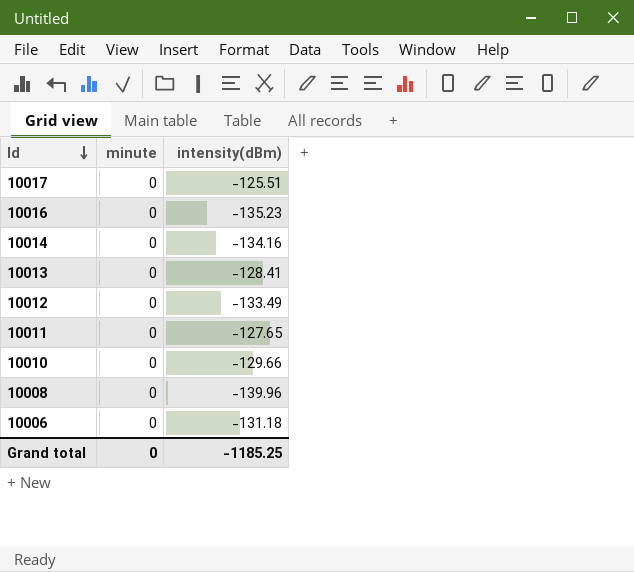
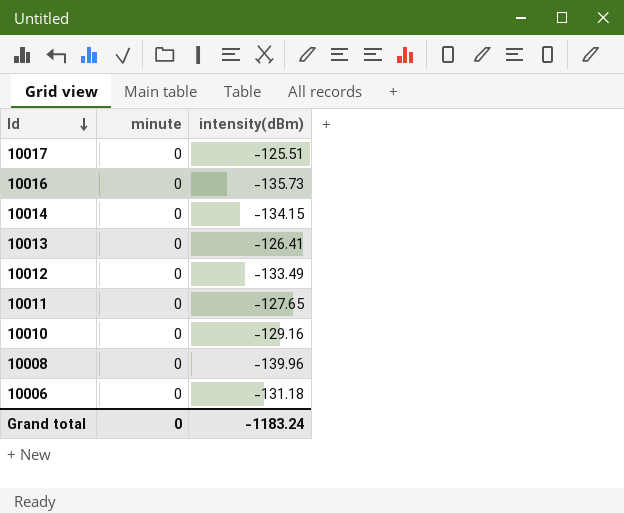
10016 | intensity(dBm): -135.23 -> -135.73
10014 | intensity(dBm): -134.16 -> -134.15
10013 | intensity(dBm): -128.41 -> -126.41
10010 | intensity(dBm): -129.66 -> -129.16
Grand total | intensity(dBm): -1185.25 -> -1183.24

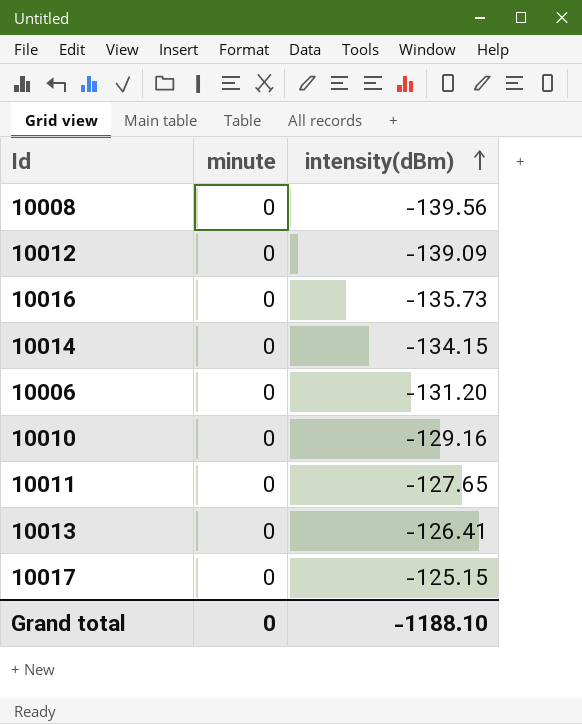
row order: Id descending -> intensity(dBm) ascending
10008 | intensity(dBm): -139.96 -> -139.56
10012 | intensity(dBm): -133.49 -> -139.09
10006 | intensity(dBm): -131.18 -> -131.20
10017 | intensity(dBm): -125.51 -> -125.15
Grand total | intensity(dBm): -1183.24 -> -1188.10

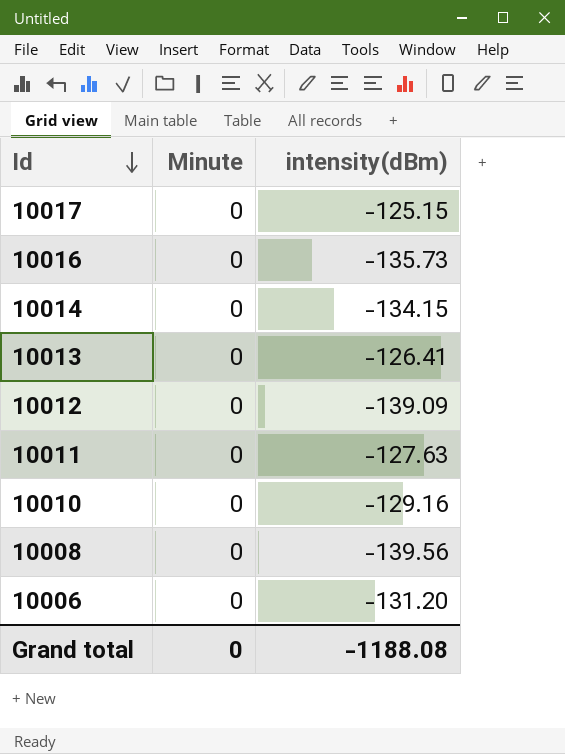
row order: intensity(dBm) ascending -> Id descending
column name: minute -> Minute
10011 | intensity(dBm): -127.65 -> -127.63
Grand total | intensity(dBm): -1188.10 -> -1188.08

